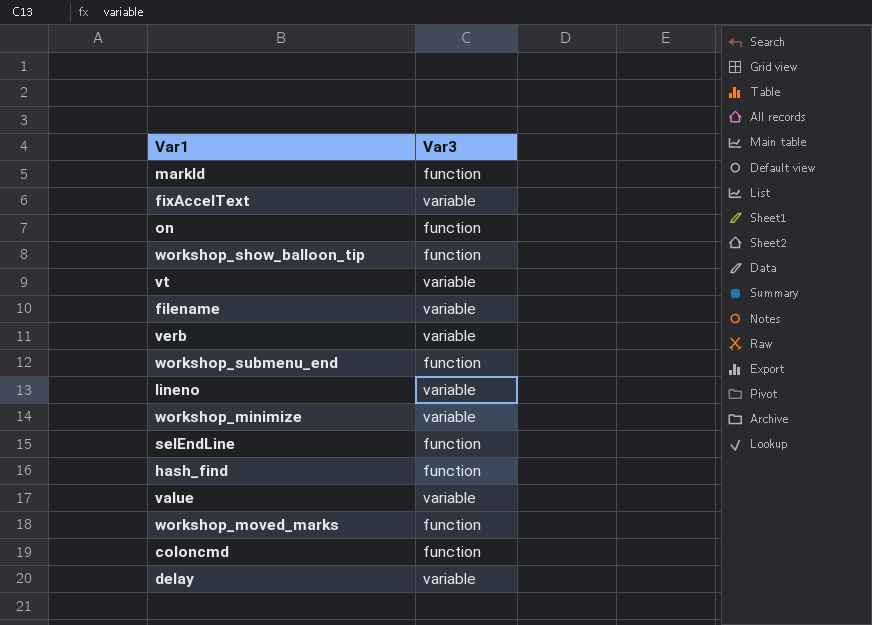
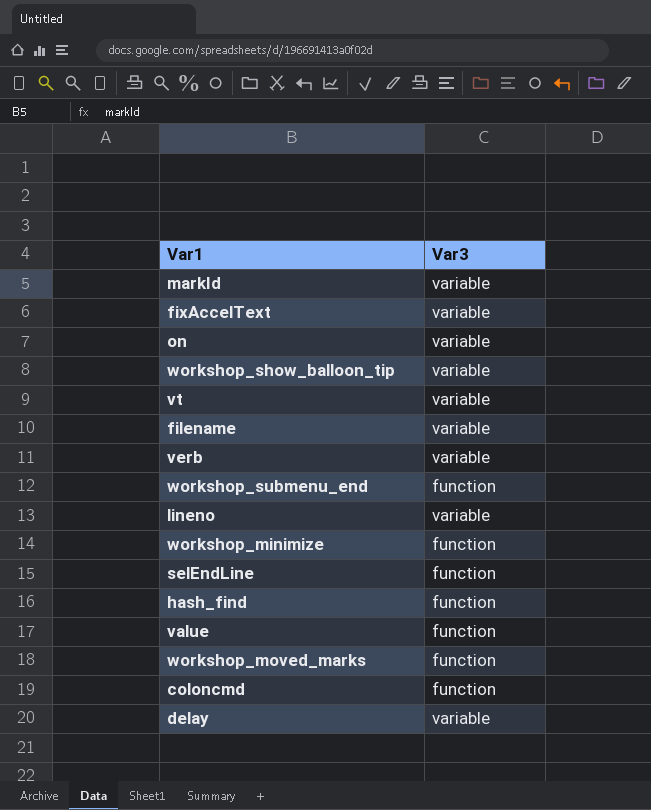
markId | Var3: function -> variable
on | Var3: function -> variable
workshop_show_balloon_tip | Var3: function -> variable
workshop_minimize | Var3: variable -> function
value | Var3: variable -> function

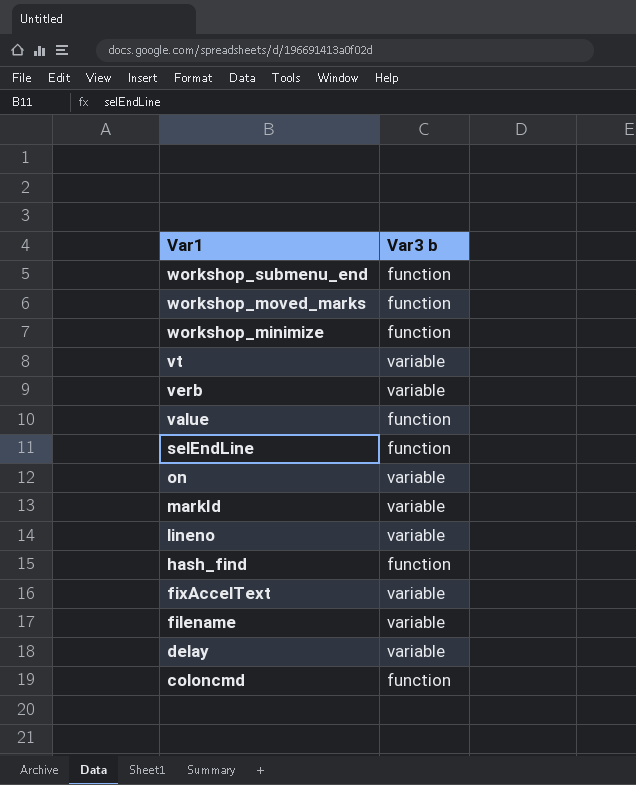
row order: none -> Var1 descending
column name: Var3 -> Var3 b
row workshop_show_balloon_tip: variable -> none

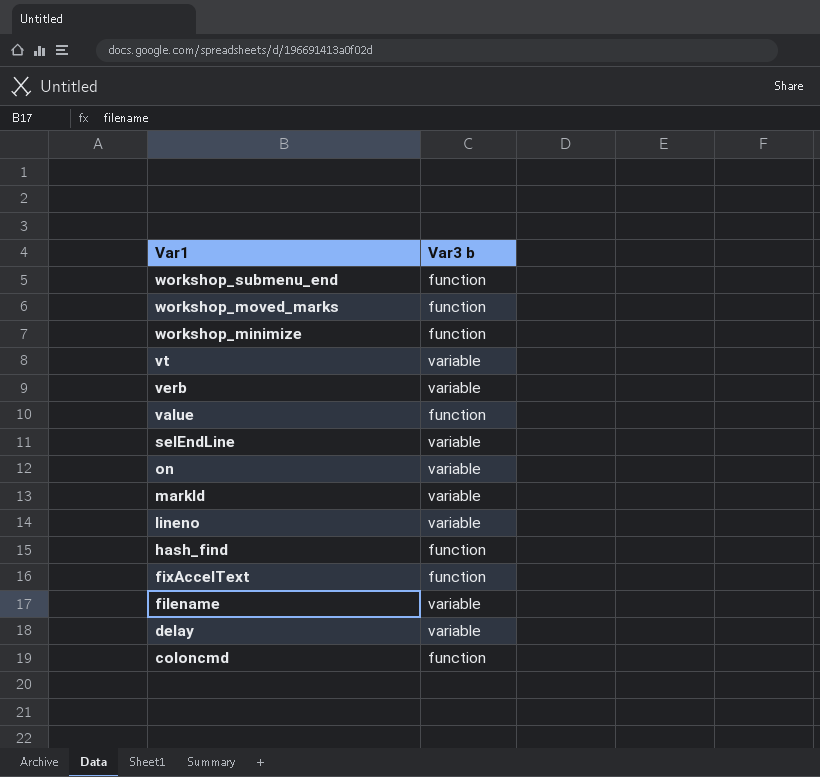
selEndLine | Var3 b: function -> variable
fixAccelText | Var3 b: variable -> function

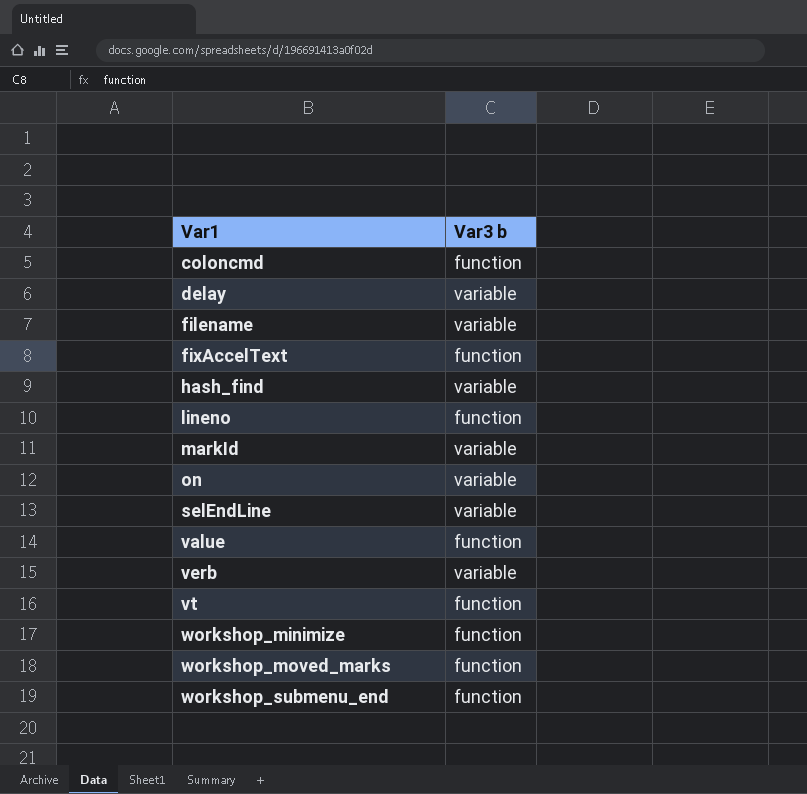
row order: Var1 descending -> Var1 ascending
hash_find | Var3 b: function -> variable
lineno | Var3 b: variable -> function
vt | Var3 b: variable -> function

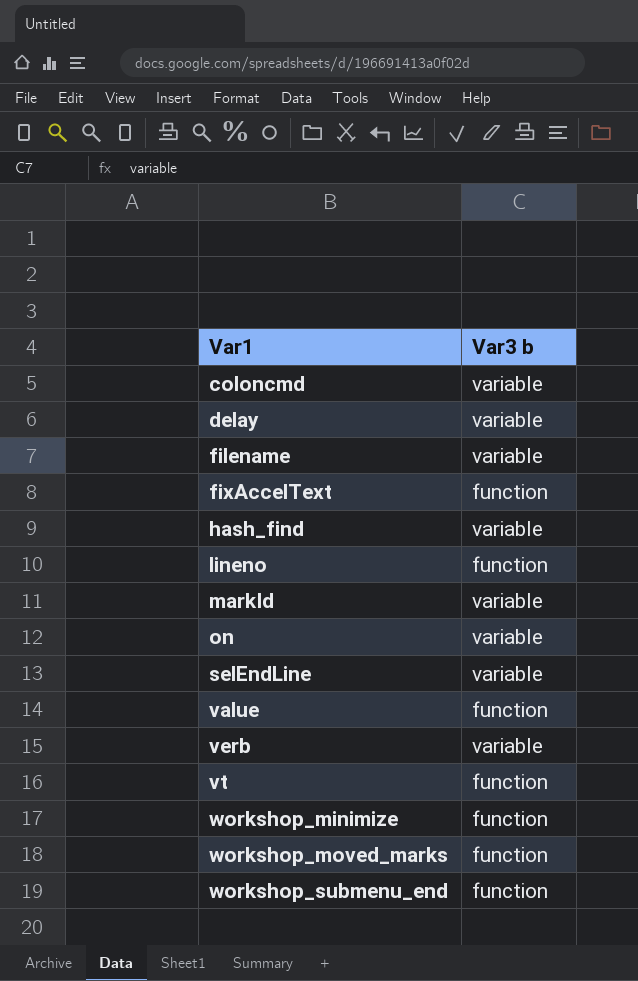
coloncmd | Var3 b: function -> variable

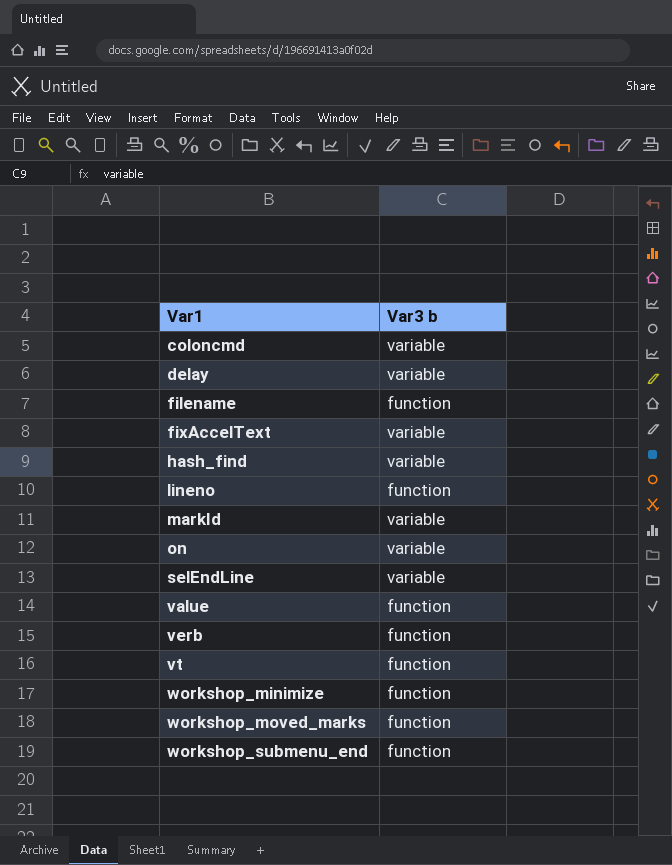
filename | Var3 b: variable -> function
fixAccelText | Var3 b: function -> variable
verb | Var3 b: variable -> function

